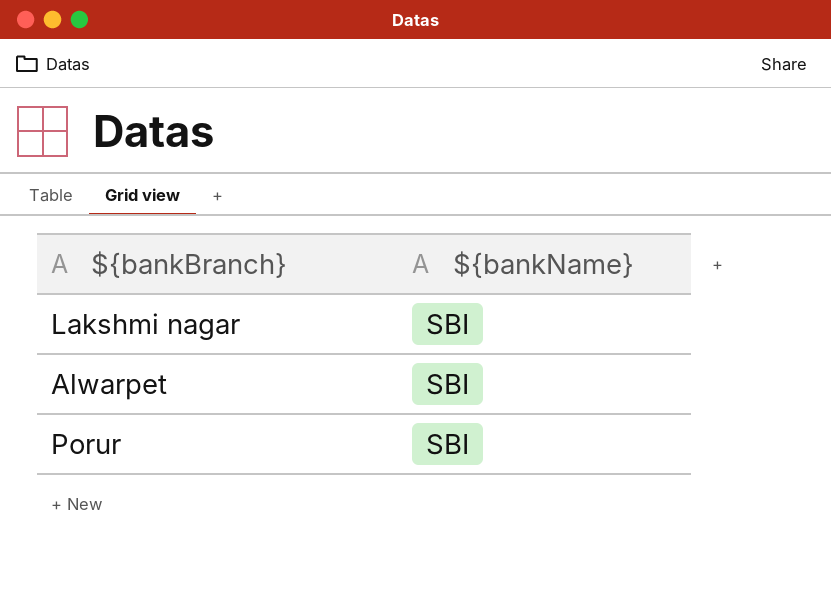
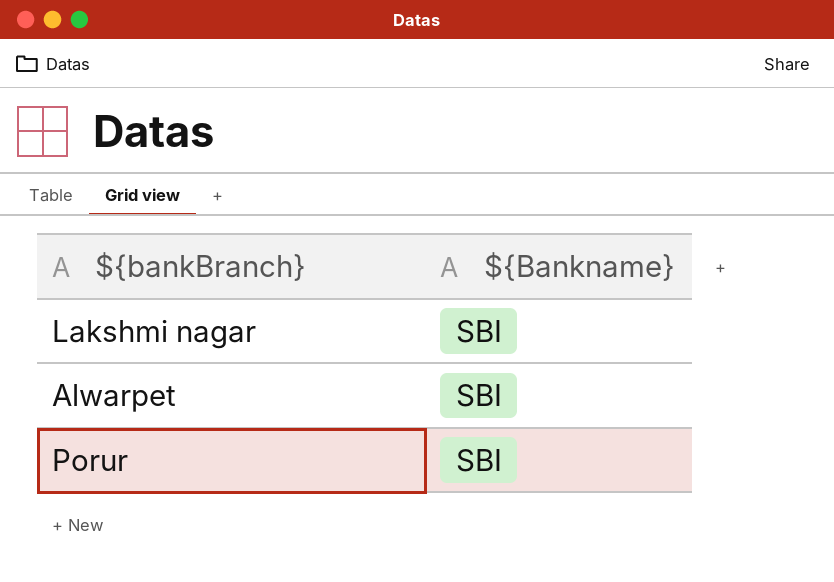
column name: ${bankName} -> ${Bankname}

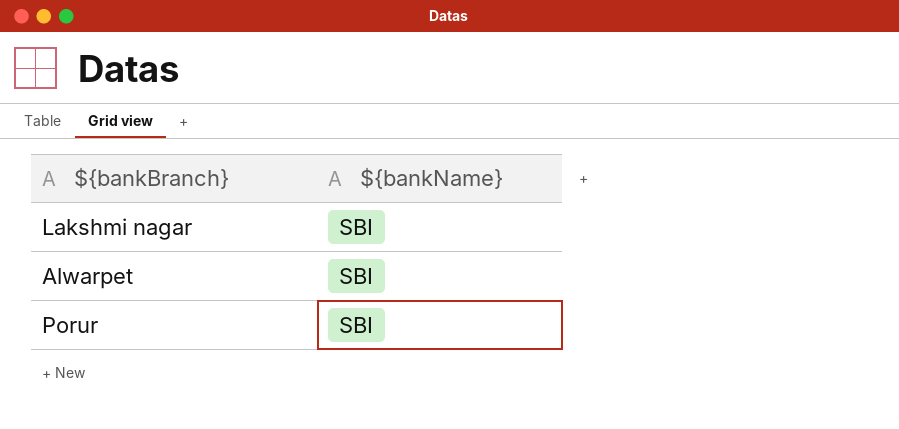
column name: ${Bankname} -> ${bankName}

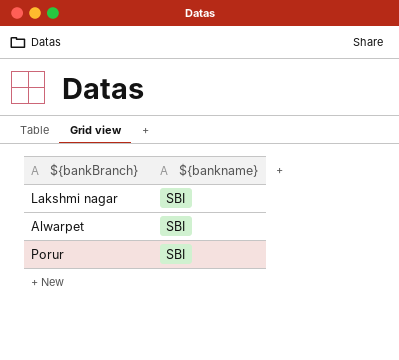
column name: ${bankName} -> ${bankname}

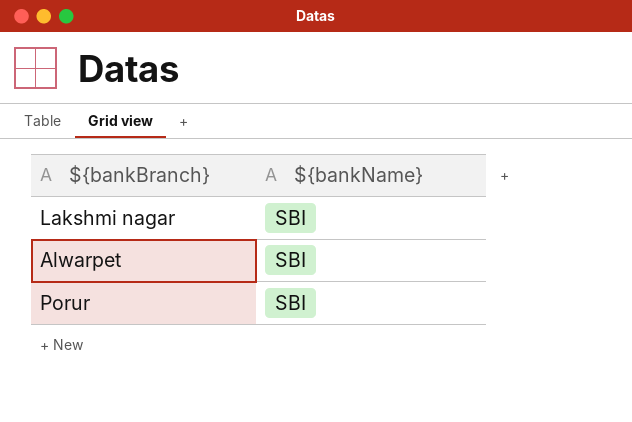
column name: ${bankname} -> ${bankName}

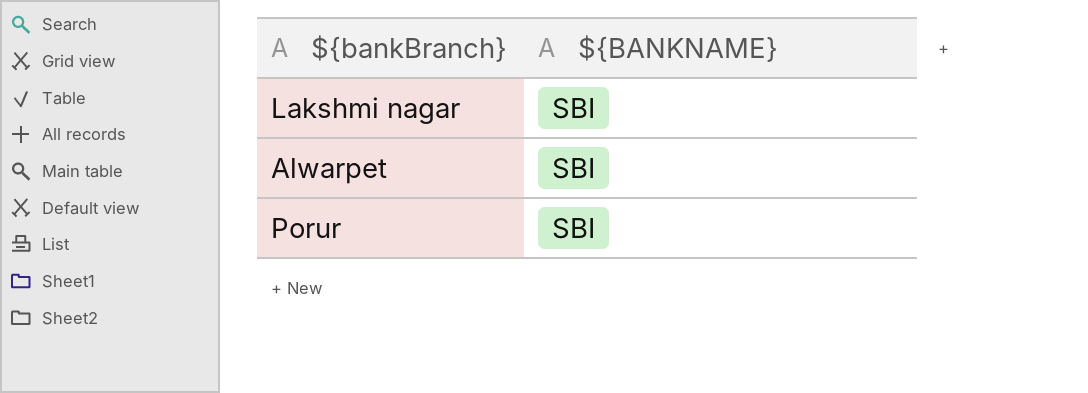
column name: ${bankName} -> ${BANKNAME}

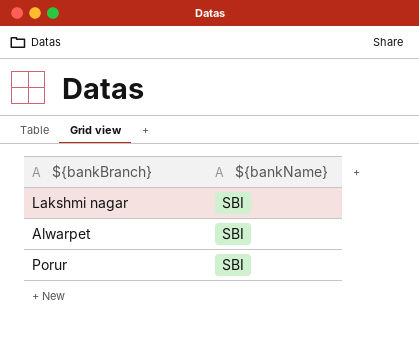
column name: ${BANKNAME} -> ${bankName}

